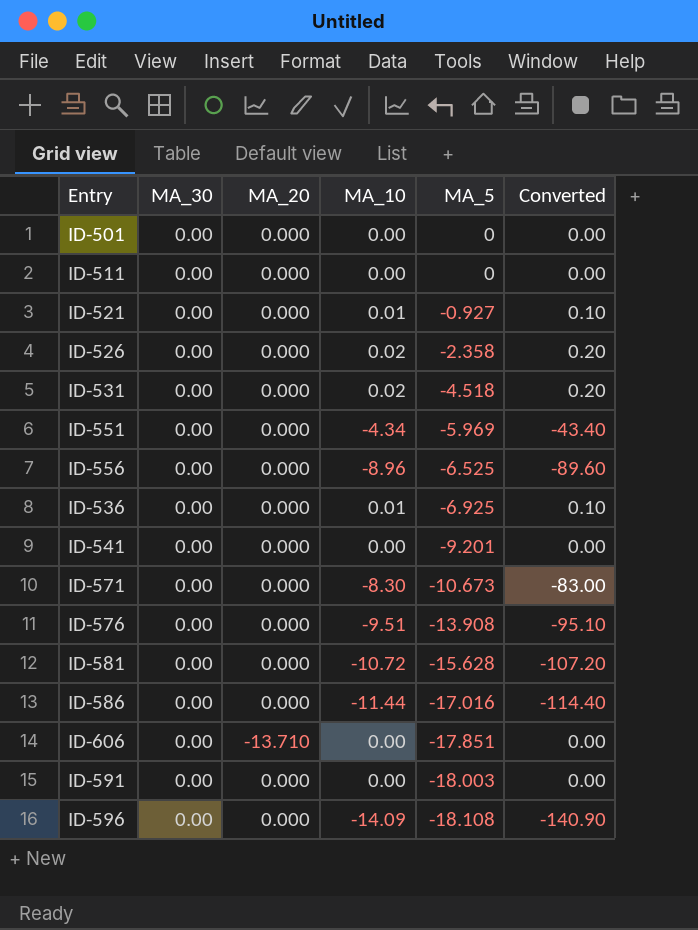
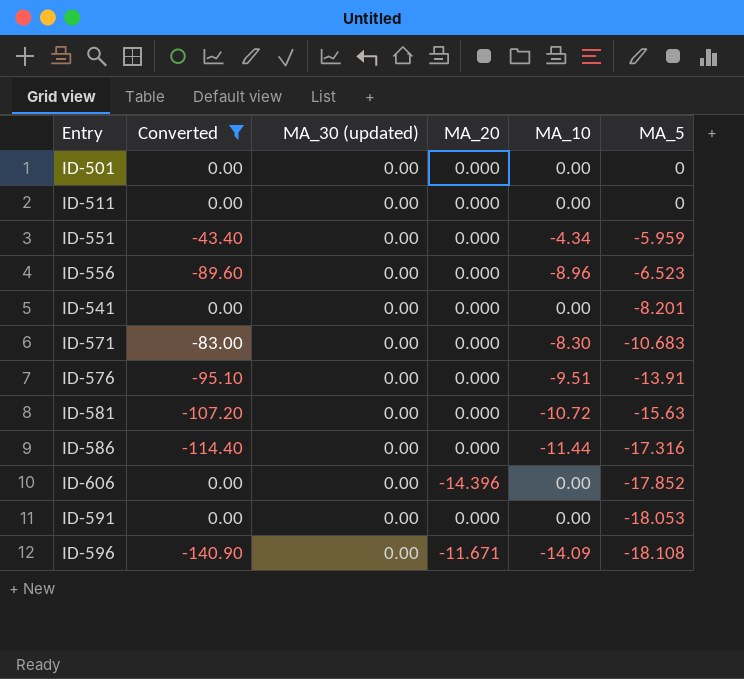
filter: none -> Converted <= 0.00
column Converted | position: 6 -> 2
column name: MA_30 -> MA_30 (updated)
ID-551 | MA_5: -5.969 -> -5.959
ID-556 | MA_5: -6.525 -> -6.523
ID-541 | MA_5: -9.201 -> -8.201
ID-571 | MA_5: -10.673 -> -10.683
ID-576 | MA_5: -13.908 -> -13.91
ID-581 | MA_5: -15.628 -> -15.63
ID-586 | MA_5: -17.016 -> -17.316
ID-606 | MA_20: -13.710 -> -14.396
ID-606 | MA_5: -17.851 -> -17.852
ID-591 | MA_5: -18.003 -> -18.053
ID-596 | MA_20: 0.000 -> -11.671

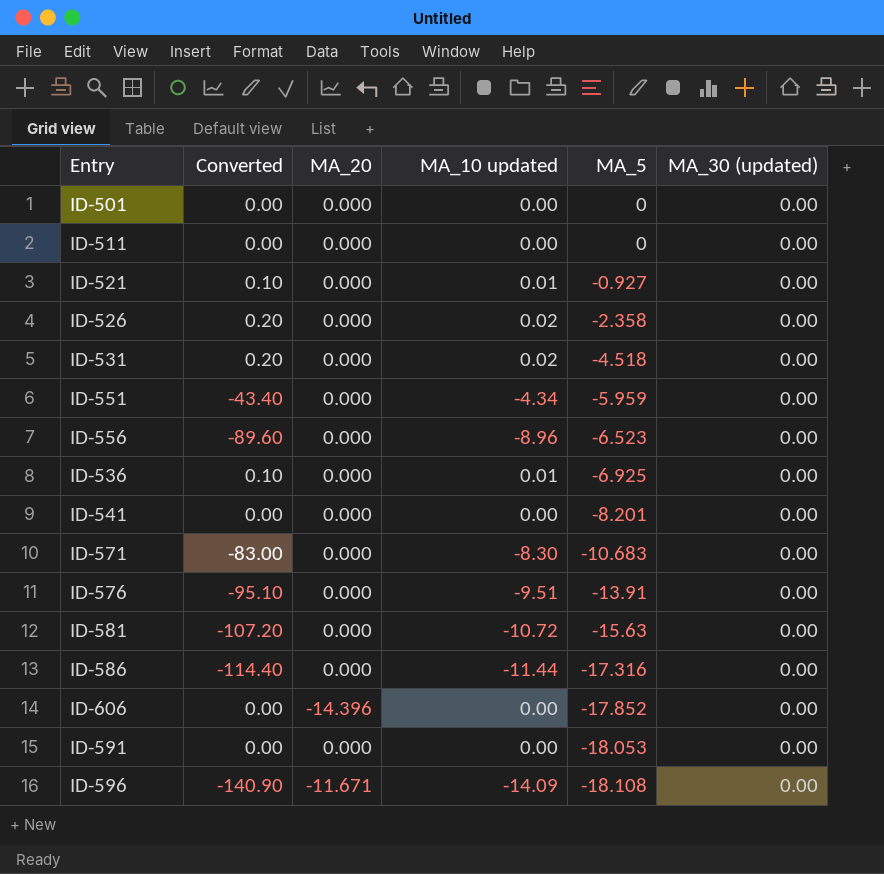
filter: Converted <= 0.00 -> none
column name: MA_10 -> MA_10 updated
column MA_30 (updated) | position: 3 -> 6

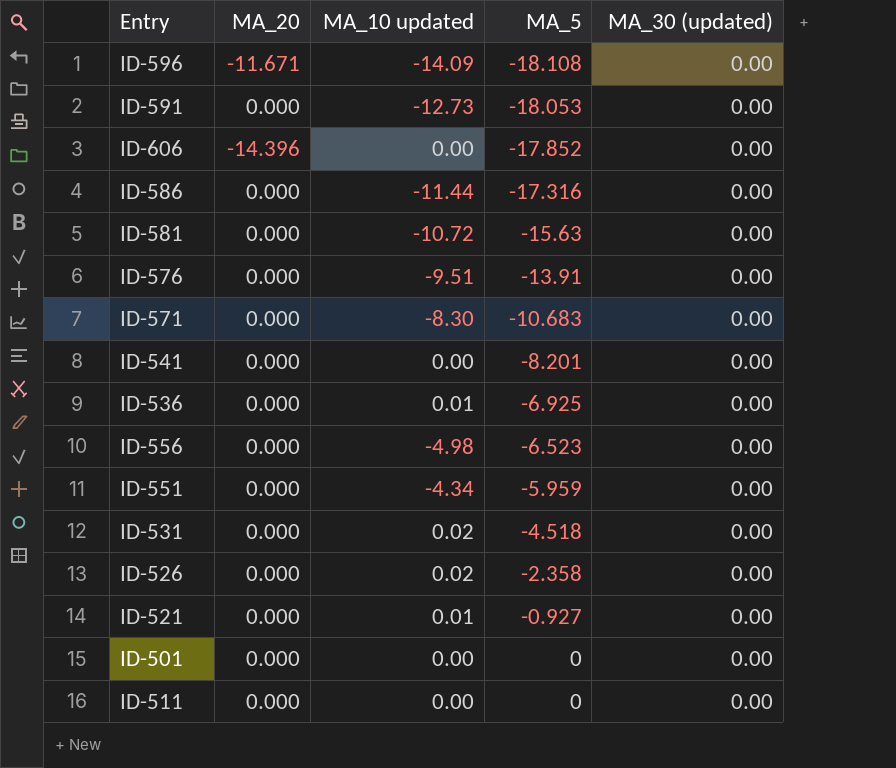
row order: MA_5 descending -> MA_5 ascending
column Converted | formula: [MA_10 updated] * 10 -> none
ID-591 | MA_10 updated: 0.00 -> -12.73
ID-556 | MA_10 updated: -8.96 -> -4.98

